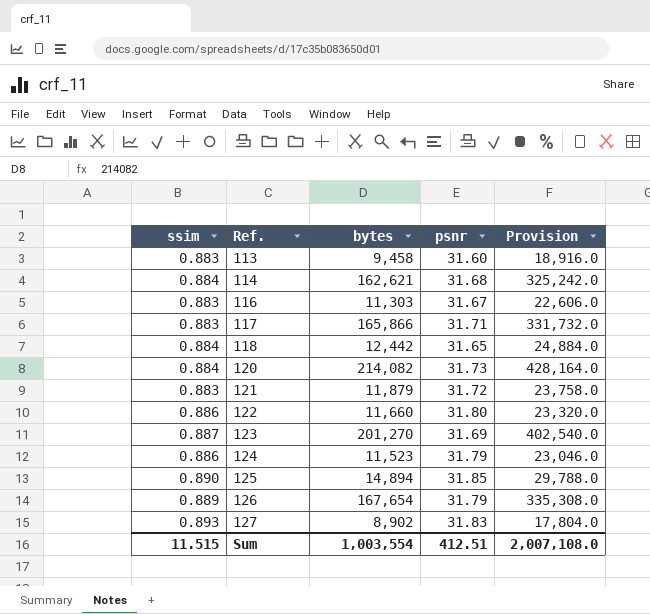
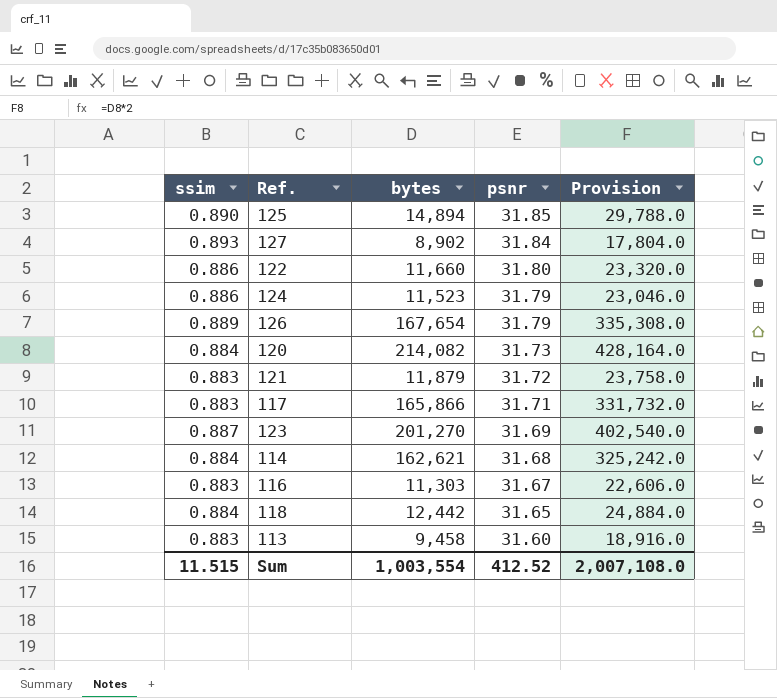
row order: Ref. ascending -> psnr descending
127 | psnr: 31.83 -> 31.84
Sum | psnr: 412.51 -> 412.52

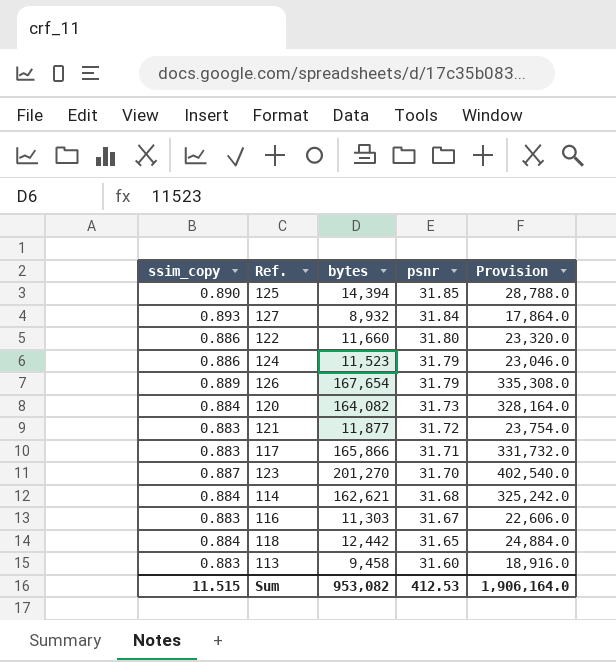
column name: ssim -> ssim_copy
125 | bytes: 14,894 -> 14,394
125 | Provision: 29,788.0 -> 28,788.0
127 | bytes: 8,902 -> 8,932
127 | Provision: 17,804.0 -> 17,864.0
120 | bytes: 214,082 -> 164,082
120 | Provision: 428,164.0 -> 328,164.0
121 | bytes: 11,879 -> 11,877
121 | Provision: 23,758.0 -> 23,754.0
123 | psnr: 31.69 -> 31.70
Sum | bytes: 1,003,554 -> 953,082
Sum | psnr: 412.52 -> 412.53
Sum | Provision: 2,007,108.0 -> 1,906,164.0

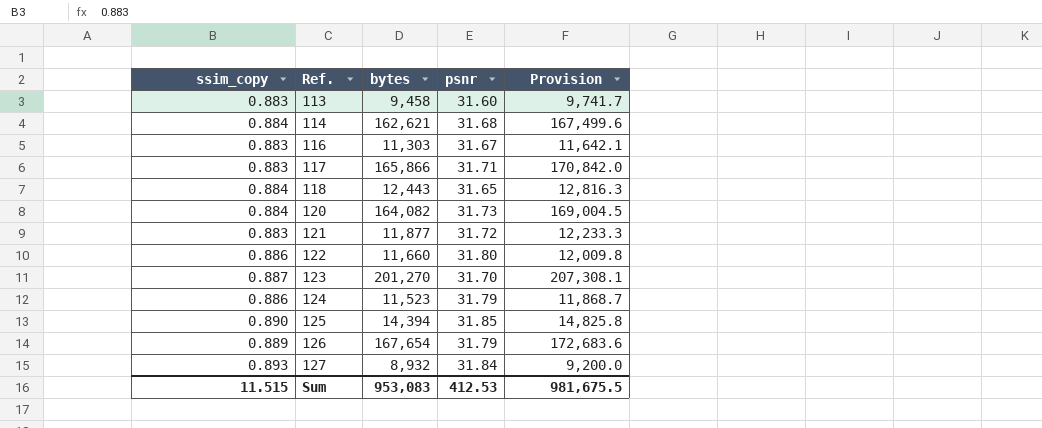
row order: psnr descending -> Ref. ascending
column Provision | formula: [bytes] * 2 -> [bytes] * 1.03
118 | bytes: 12,442 -> 12,443
Sum | bytes: 953,082 -> 953,083
Sum | Provision: 1,906,164.0 -> 981,675.5

